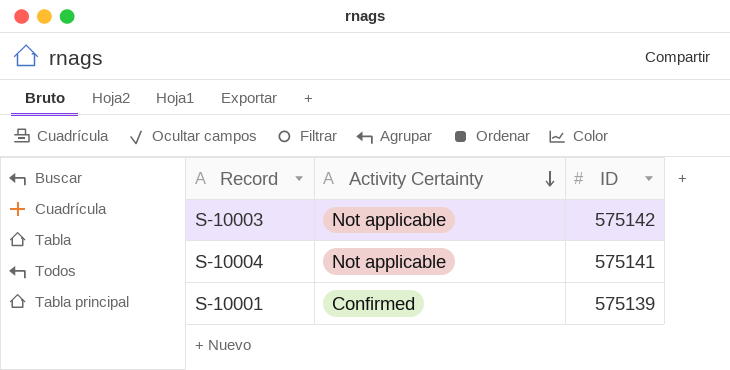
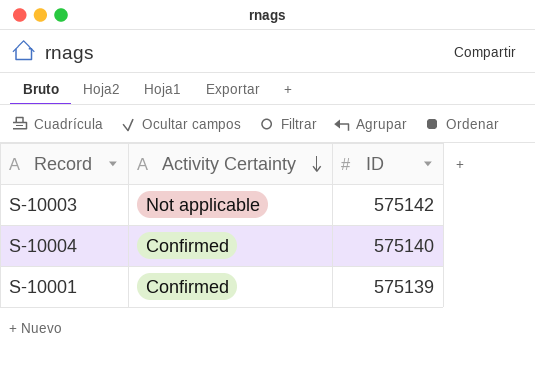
S-10004 | Activity Certainty: Not applicable -> Confirmed
S-10004 | ID: 575141 -> 575140

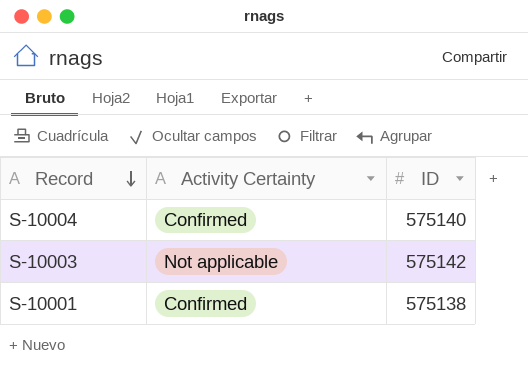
row order: Activity Certainty descending -> Record descending
S-10001 | ID: 575139 -> 575138

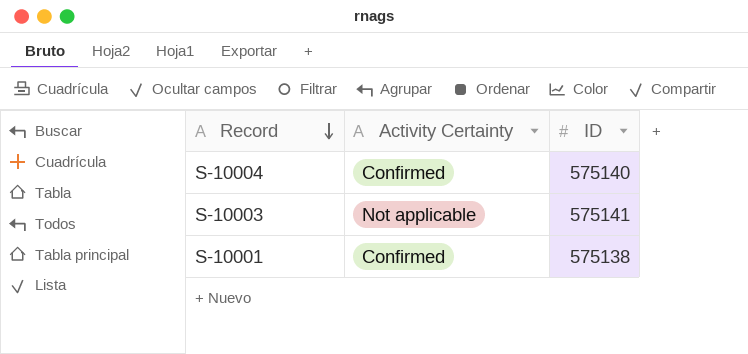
S-10003 | ID: 575142 -> 575141

